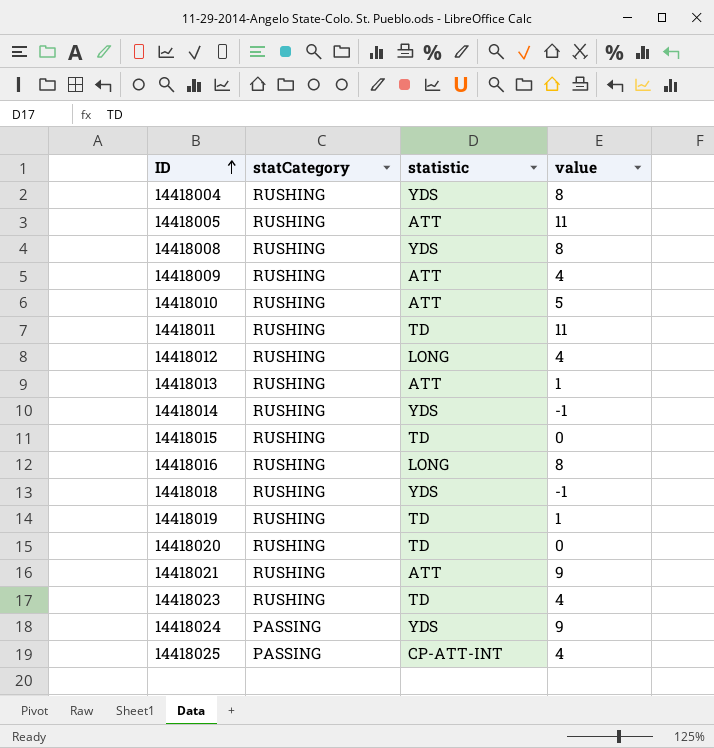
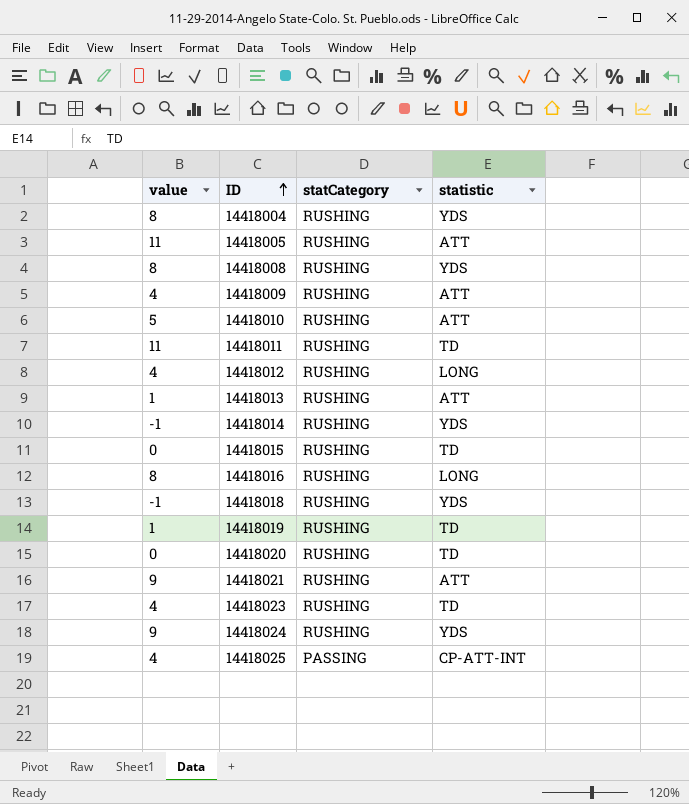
column value | position: 4 -> 1
14418024 | statCategory: PASSING -> RUSHING

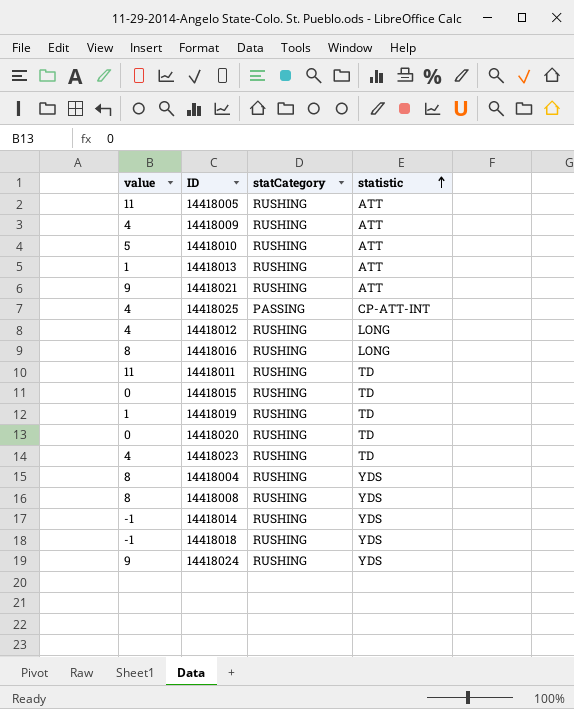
row order: ID ascending -> statistic ascending

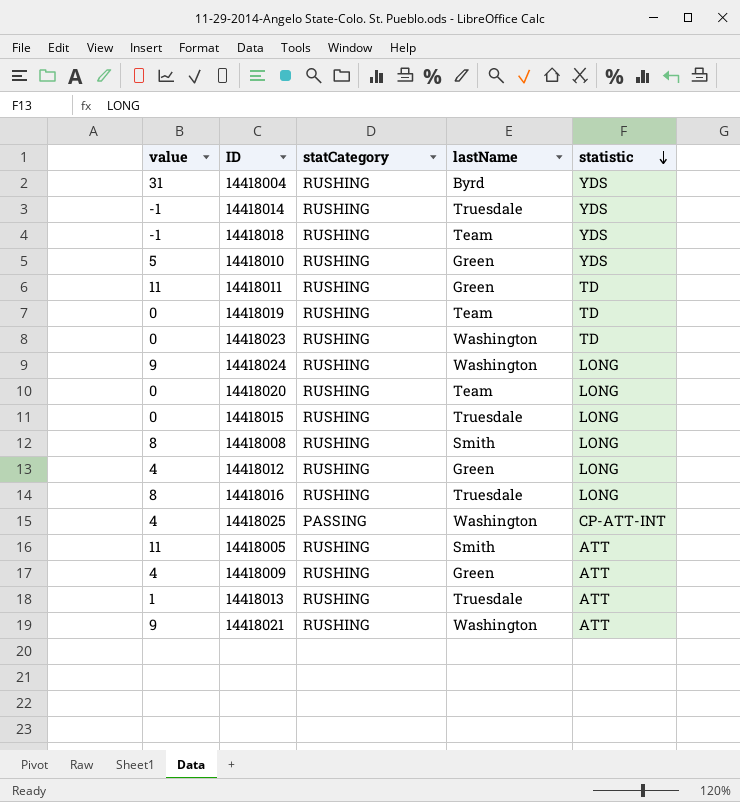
row order: statistic ascending -> statistic descending
column lastName | position: none -> 4
14418004 | value: 8 -> 31
14418010 | statistic: ATT -> YDS
14418019 | value: 1 -> 0
14418023 | value: 4 -> 0
14418024 | statistic: YDS -> LONG
14418020 | statistic: TD -> LONG
14418015 | statistic: TD -> LONG
14418008 | statistic: YDS -> LONG

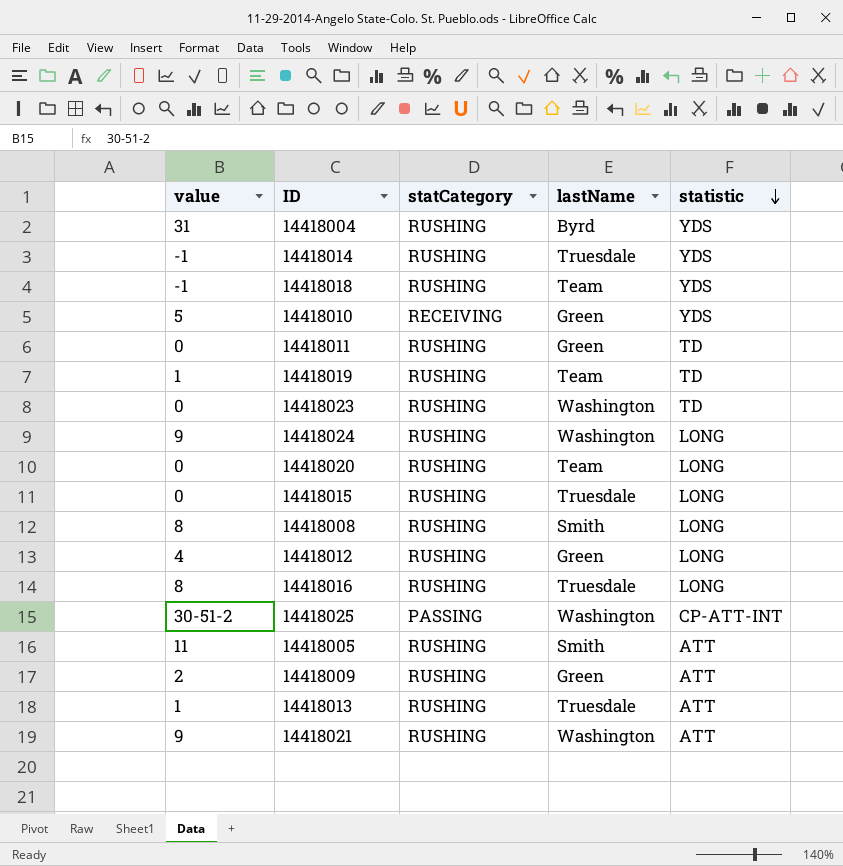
14418010 | statCategory: RUSHING -> RECEIVING
14418011 | value: 11 -> 0
14418019 | value: 0 -> 1
14418025 | value: 4 -> 30-51-2
14418009 | value: 4 -> 2

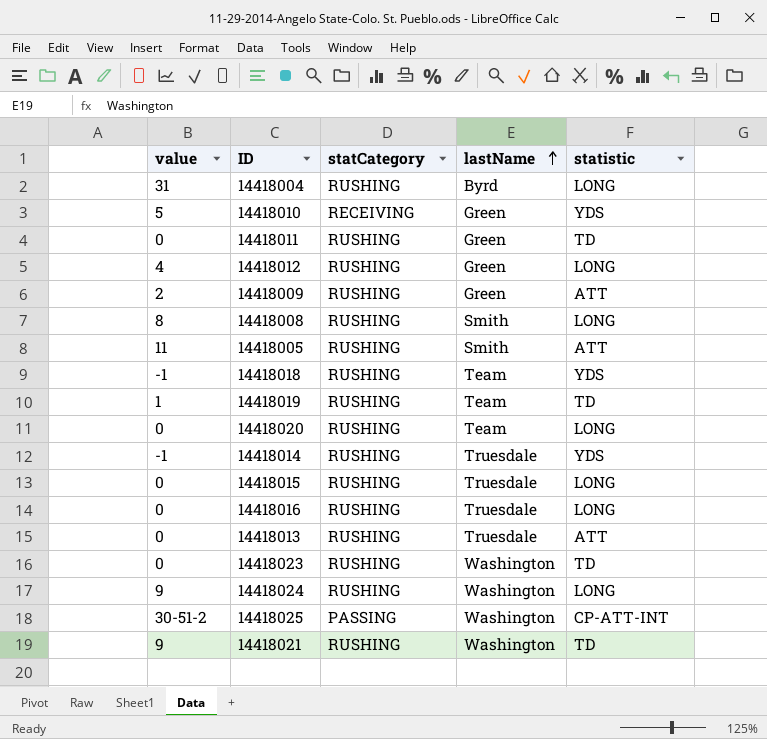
row order: statistic descending -> lastName ascending
14418004 | statistic: YDS -> LONG
14418016 | value: 8 -> 0
14418013 | value: 1 -> 0
14418021 | statistic: ATT -> TD

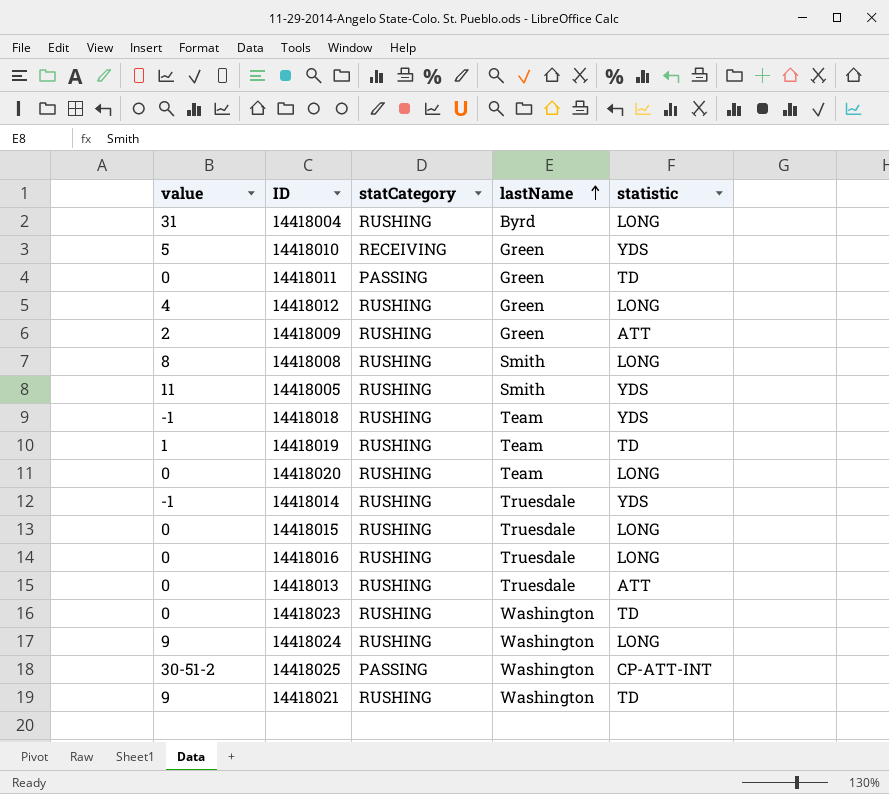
14418011 | statCategory: RUSHING -> PASSING
14418005 | statistic: ATT -> YDS

